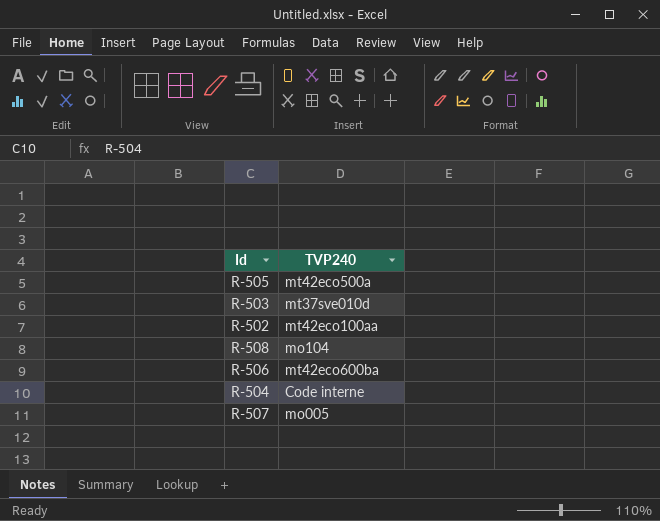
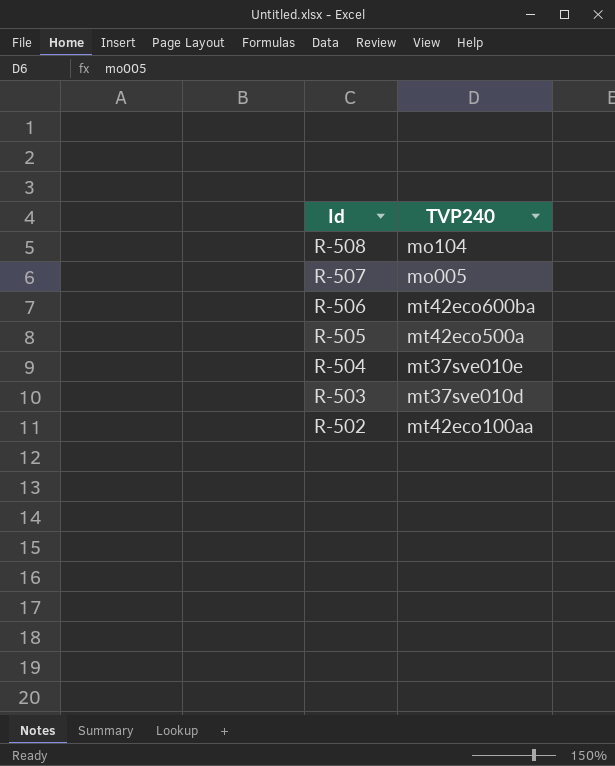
row order: none -> Id descending
R-504 | TVP240: Code interne -> mt37sve010e

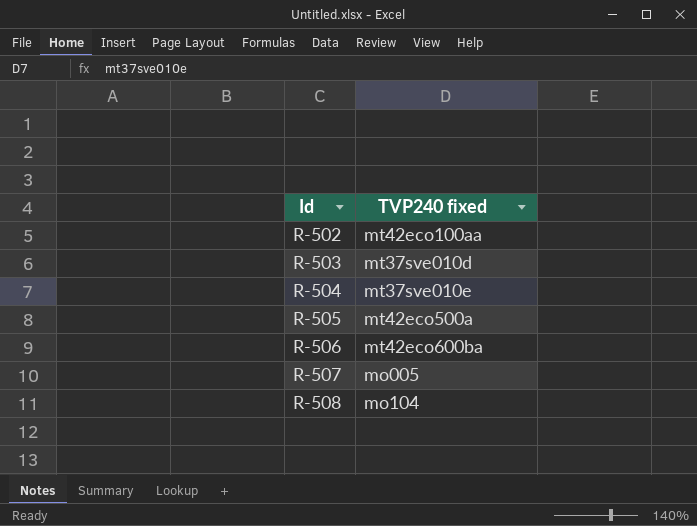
row order: Id descending -> Id ascending
column name: TVP240 -> TVP240 fixed

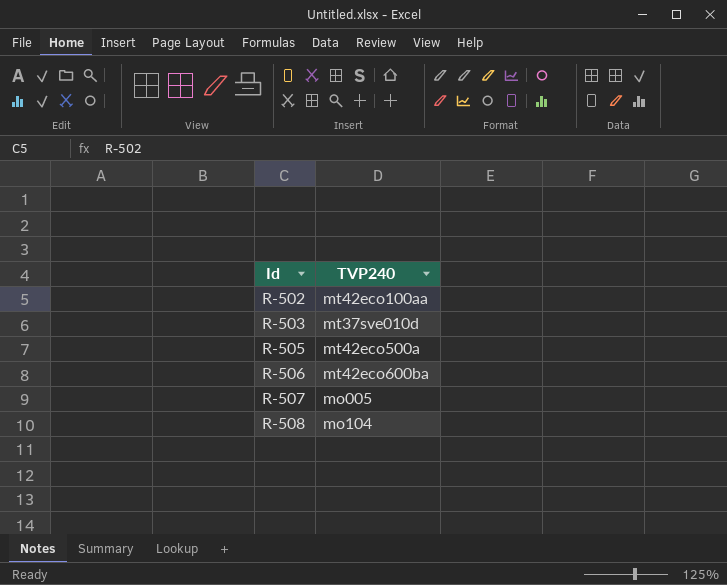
column name: TVP240 fixed -> TVP240
row R-504: mt37sve010e -> none

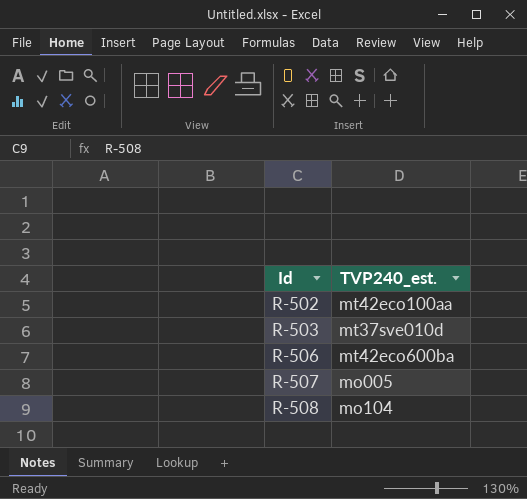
column name: TVP240 -> TVP240_est.
row R-505: mt42eco500a -> none

